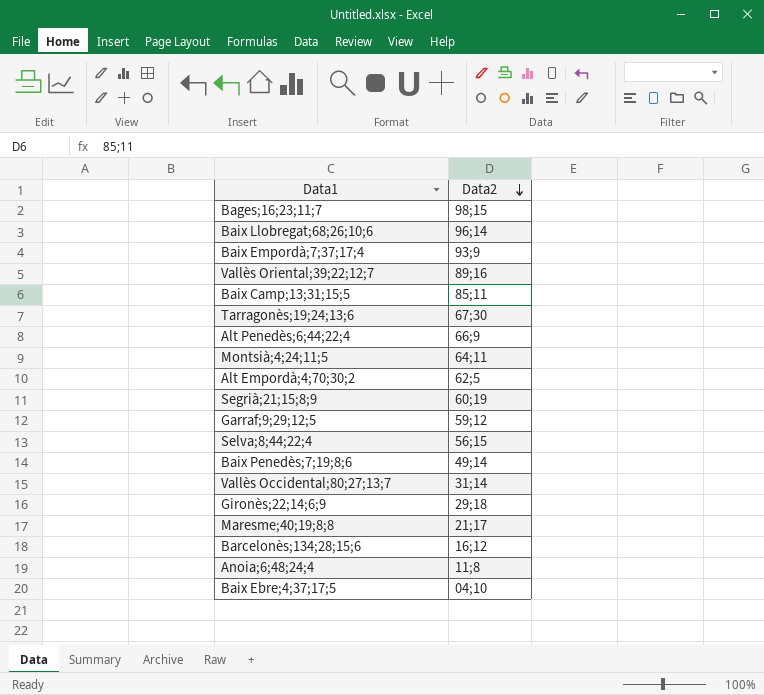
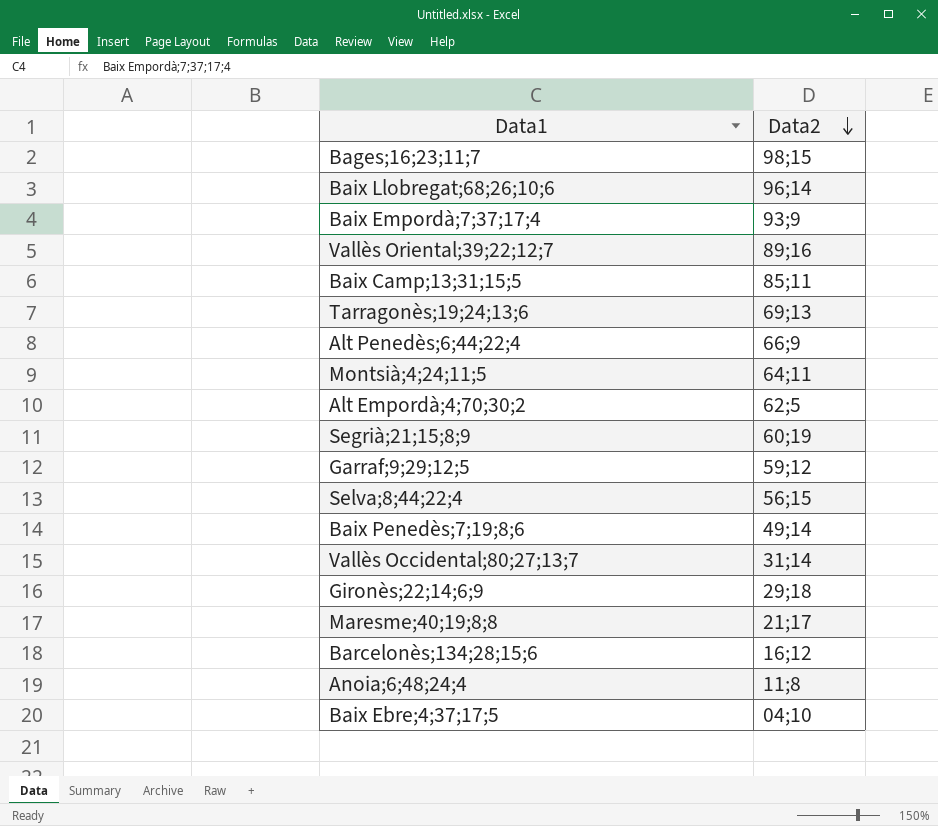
Tarragonès;19;24;13;6 | Data2: 67;30 -> 69;13

